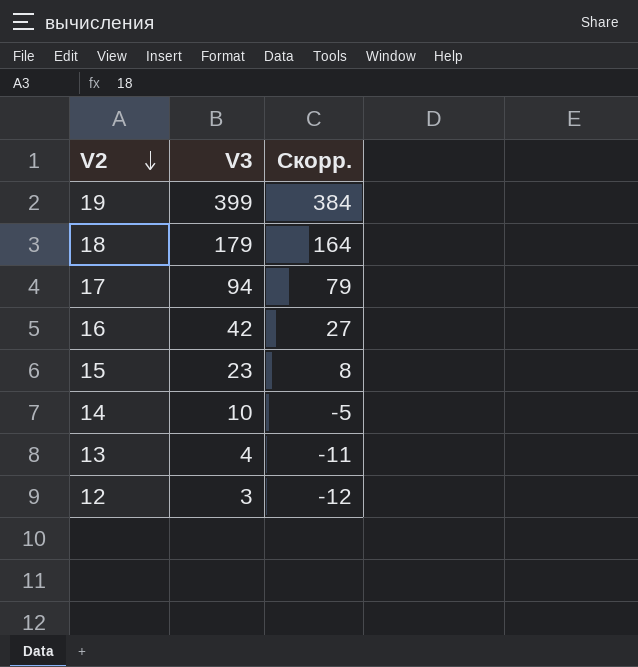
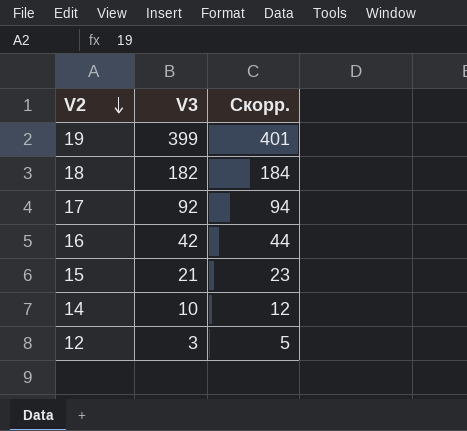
column Скорр. | formula: [V3] - 15 -> [V3] + 2
row 13: 4 | -11 -> none
18 | V3: 179 -> 182
17 | V3: 94 -> 92
15 | V3: 23 -> 21

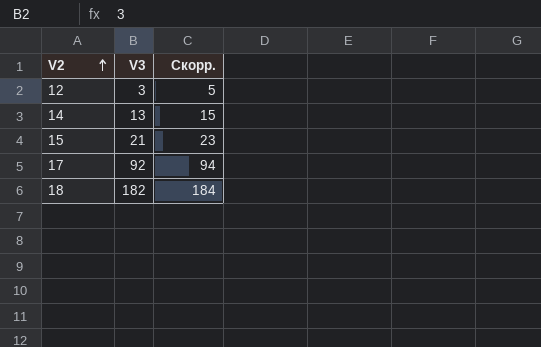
row order: V2 descending -> V2 ascending
row 19: 399 | 401 -> none
row 16: 42 | 44 -> none
14 | V3: 10 -> 13
14 | Скорр.: 12 -> 15

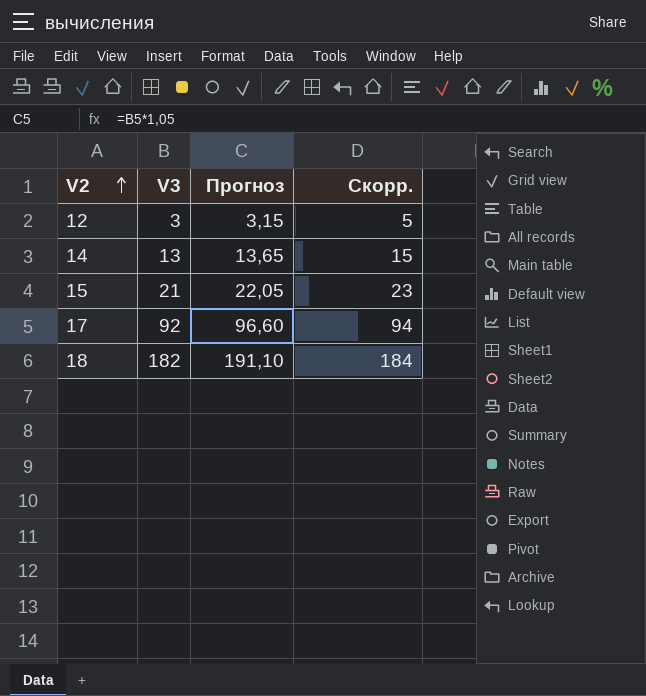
column Прогноз | formula: none -> [V3] * 1,05

